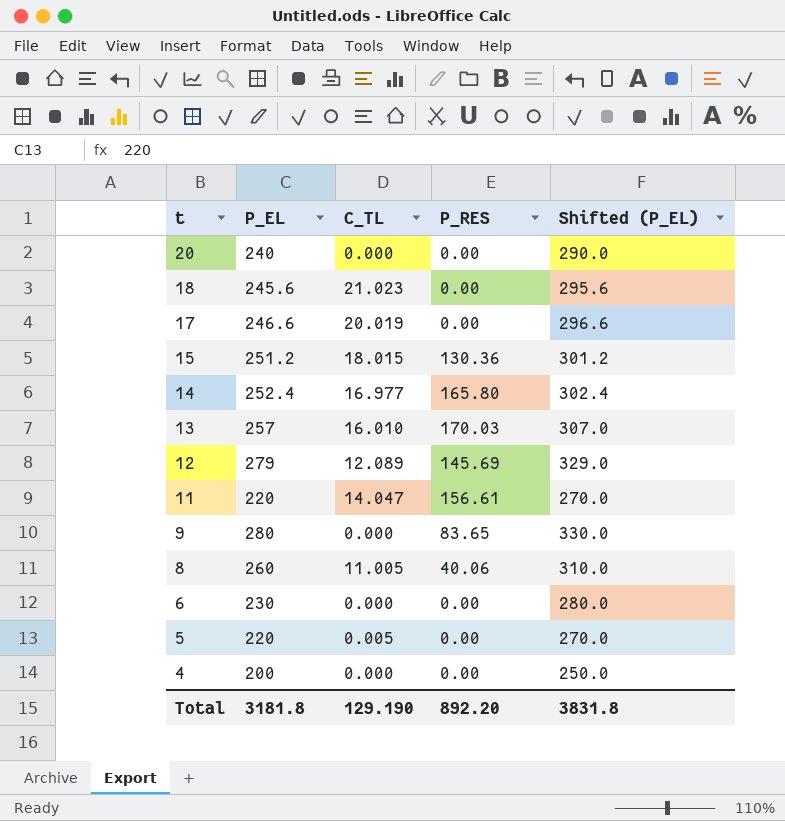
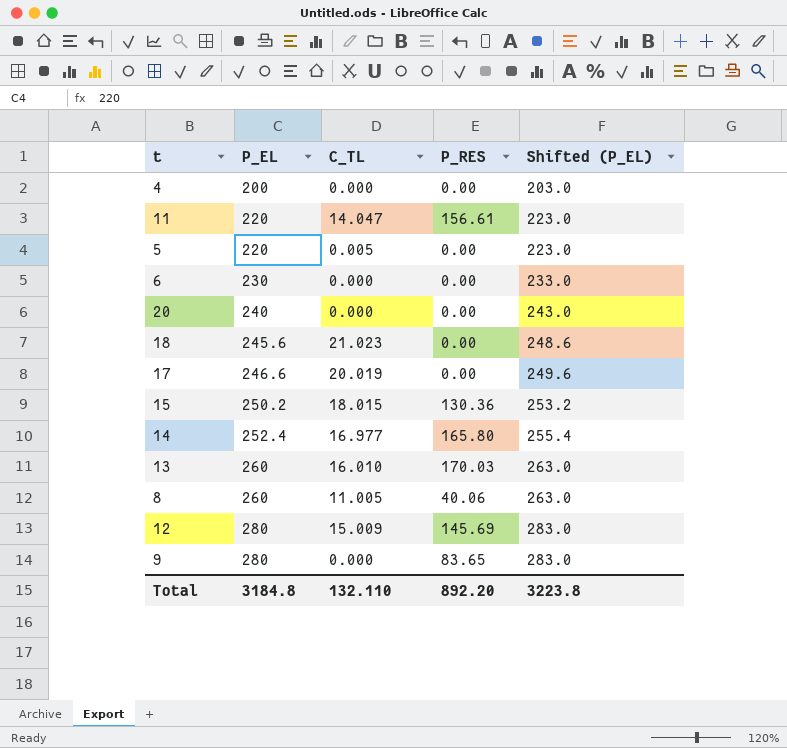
row order: t descending -> P_EL ascending
column Shifted (P_EL) | formula: [P_EL] + 50 -> [P_EL] + 3
15 | P_EL: 251.2 -> 250.2
13 | P_EL: 257 -> 260
12 | P_EL: 279 -> 280
12 | C_TL: 12.089 -> 15.009
Total | P_EL: 3181.8 -> 3184.8
Total | C_TL: 129.190 -> 132.110
Total | Shifted (P_EL): 3831.8 -> 3223.8

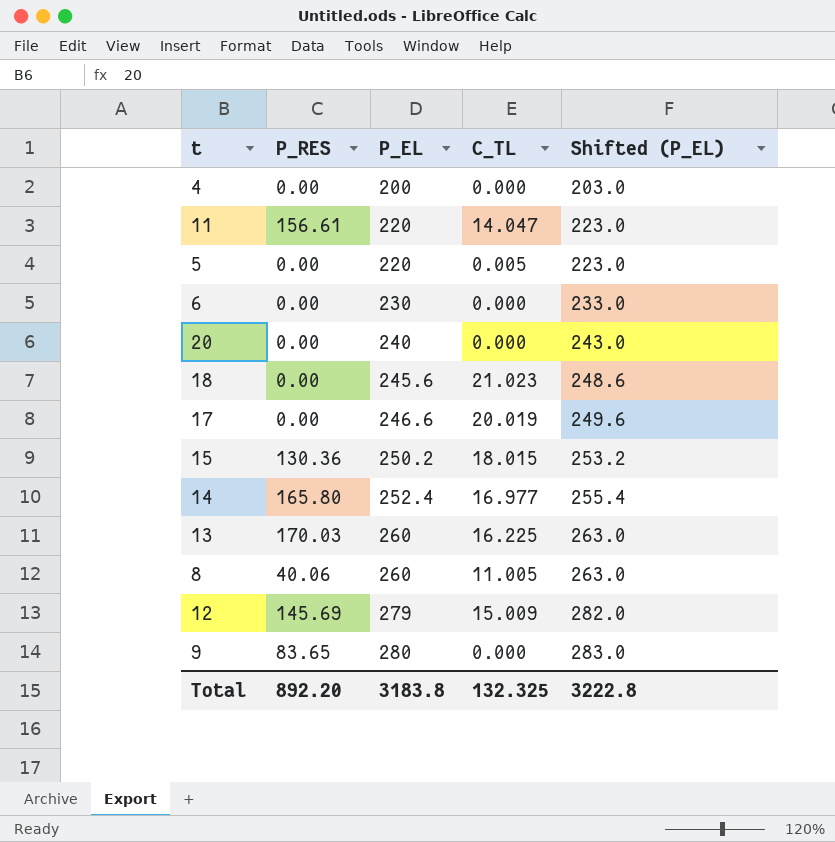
column P_RES | position: 4 -> 2
13 | C_TL: 16.010 -> 16.225
12 | P_EL: 280 -> 279
12 | Shifted (P_EL): 283.0 -> 282.0
Total | P_EL: 3184.8 -> 3183.8
Total | C_TL: 132.110 -> 132.325
Total | Shifted (P_EL): 3223.8 -> 3222.8

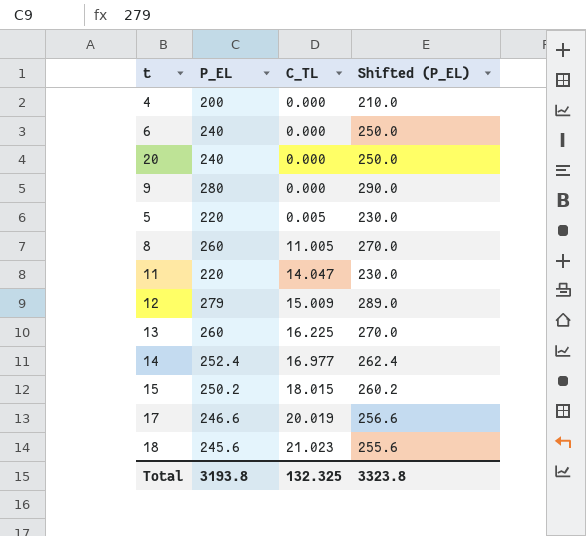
row order: P_EL ascending -> C_TL ascending
column P_RES | position: 2 -> none
column Shifted (P_EL) | formula: [P_EL] + 3 -> [P_EL] + 10
6 | P_EL: 230 -> 240
Total | P_EL: 3183.8 -> 3193.8
Total | Shifted (P_EL): 3222.8 -> 3323.8

